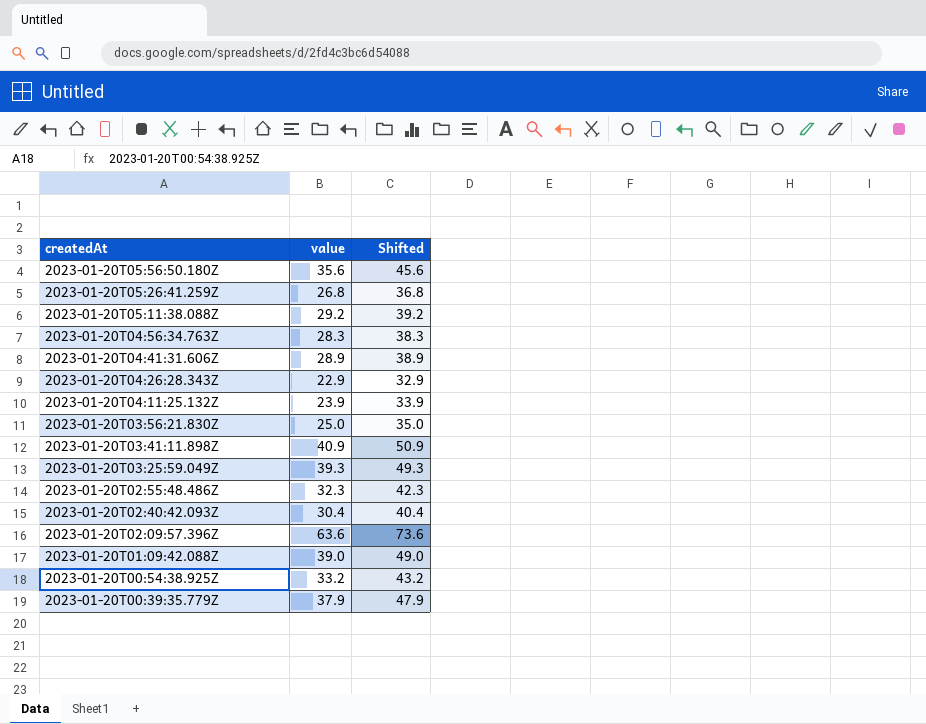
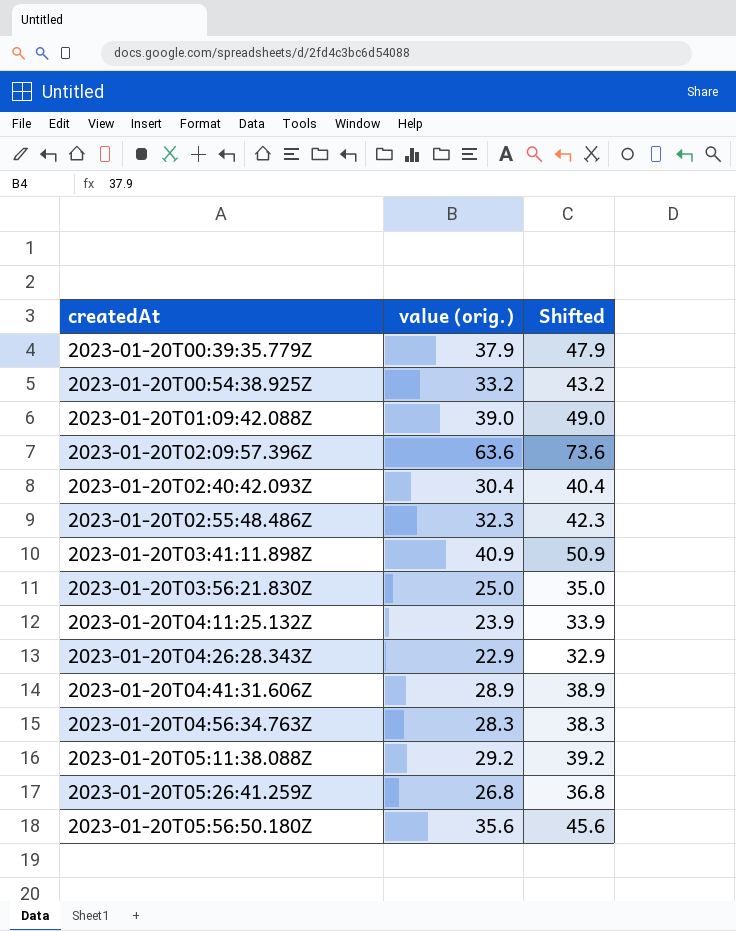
row order: createdAt descending -> createdAt ascending
column name: value -> value (orig.)
row 2023-01-20T03:25:59.049Z: 39.3 | 49.3 -> none

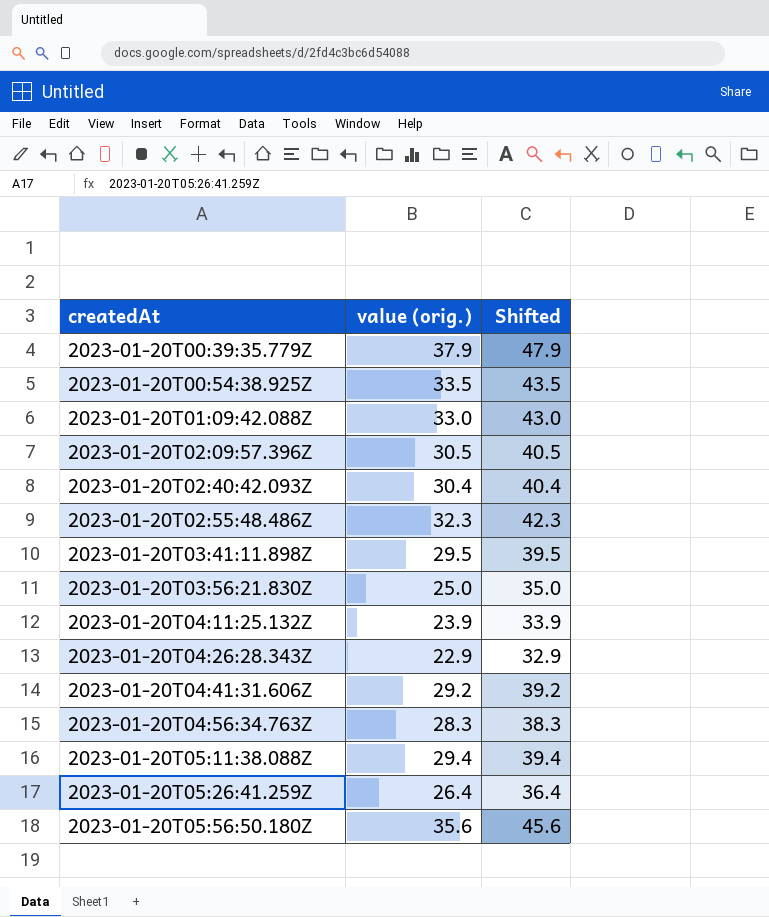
2023-01-20T00:54:38.925Z | value (orig.): 33.2 -> 33.5
2023-01-20T00:54:38.925Z | Shifted: 43.2 -> 43.5
2023-01-20T01:09:42.088Z | value (orig.): 39.0 -> 33.0
2023-01-20T01:09:42.088Z | Shifted: 49.0 -> 43.0
2023-01-20T02:09:57.396Z | value (orig.): 63.6 -> 30.5
2023-01-20T02:09:57.396Z | Shifted: 73.6 -> 40.5
2023-01-20T03:41:11.898Z | value (orig.): 40.9 -> 29.5
2023-01-20T03:41:11.898Z | Shifted: 50.9 -> 39.5
2023-01-20T04:41:31.606Z | value (orig.): 28.9 -> 29.2
2023-01-20T04:41:31.606Z | Shifted: 38.9 -> 39.2
2023-01-20T05:11:38.088Z | value (orig.): 29.2 -> 29.4
2023-01-20T05:11:38.088Z | Shifted: 39.2 -> 39.4
2023-01-20T05:26:41.259Z | value (orig.): 26.8 -> 26.4
2023-01-20T05:26:41.259Z | Shifted: 36.8 -> 36.4

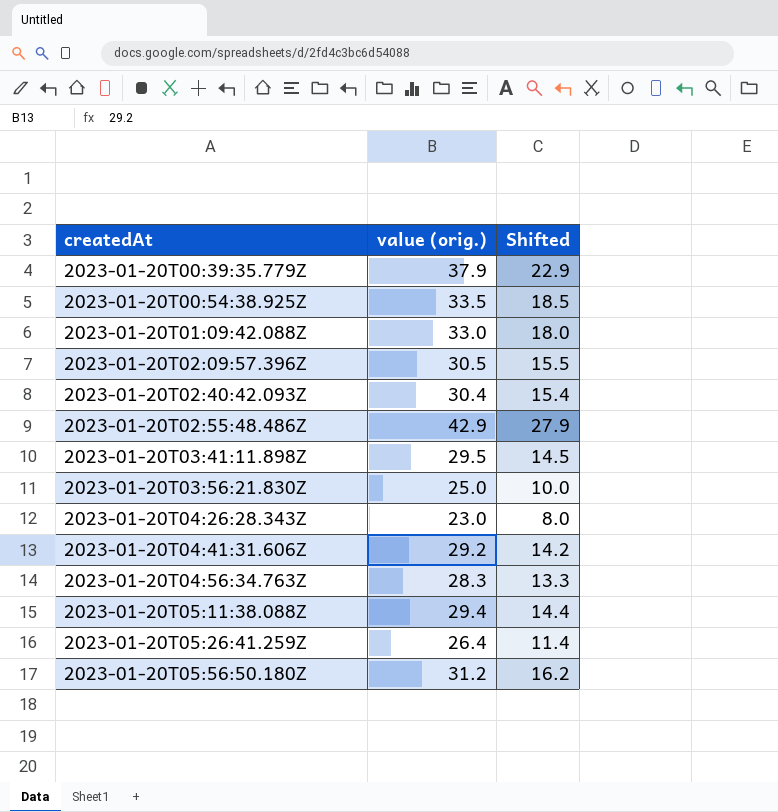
column Shifted | formula: [value (orig.)] + 10 -> [value (orig.)] - 15
row 2023-01-20T04:11:25.132Z: 23.9 | 33.9 -> none
2023-01-20T02:55:48.486Z | value (orig.): 32.3 -> 42.9
2023-01-20T04:26:28.343Z | value (orig.): 22.9 -> 23.0
2023-01-20T05:56:50.180Z | value (orig.): 35.6 -> 31.2

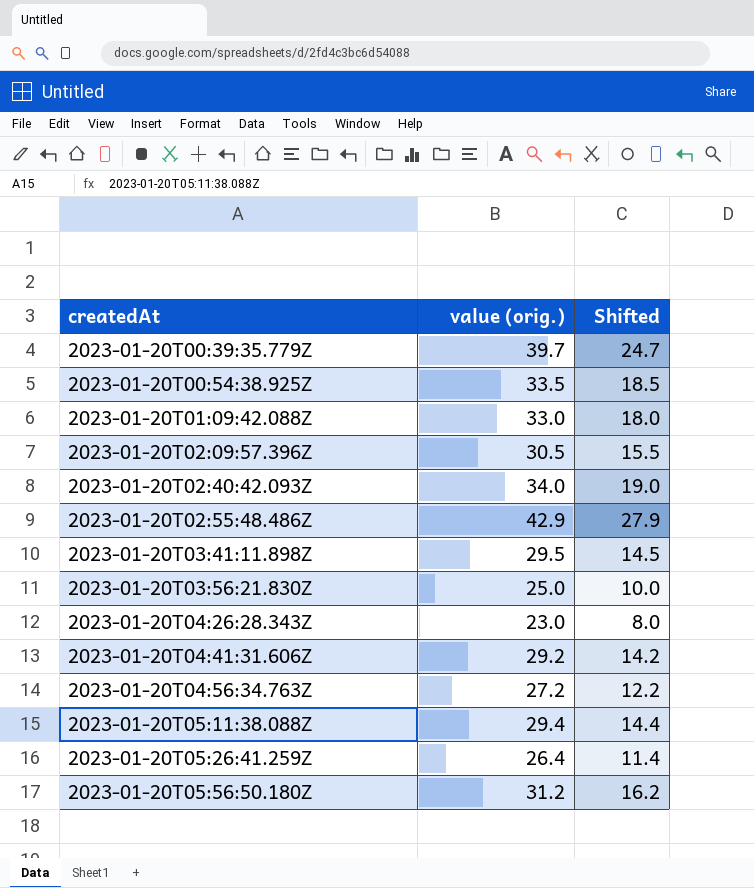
2023-01-20T00:39:35.779Z | value (orig.): 37.9 -> 39.7
2023-01-20T00:39:35.779Z | Shifted: 22.9 -> 24.7
2023-01-20T02:40:42.093Z | value (orig.): 30.4 -> 34.0
2023-01-20T02:40:42.093Z | Shifted: 15.4 -> 19.0
2023-01-20T04:56:34.763Z | value (orig.): 28.3 -> 27.2
2023-01-20T04:56:34.763Z | Shifted: 13.3 -> 12.2

